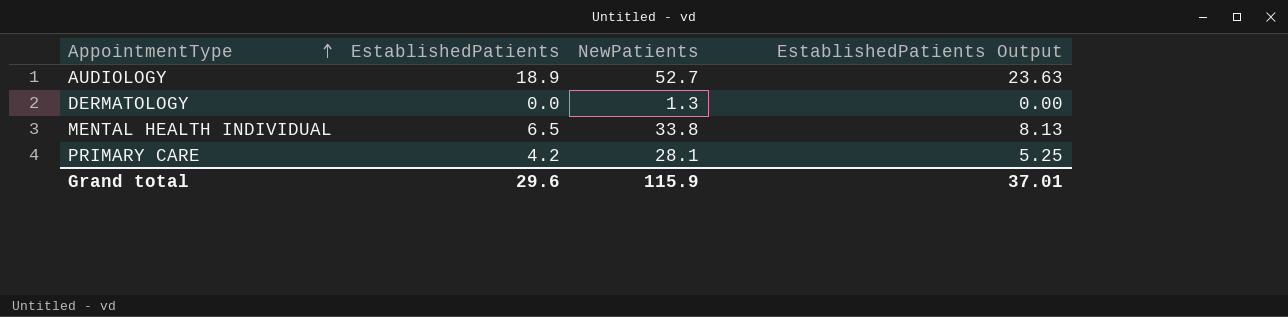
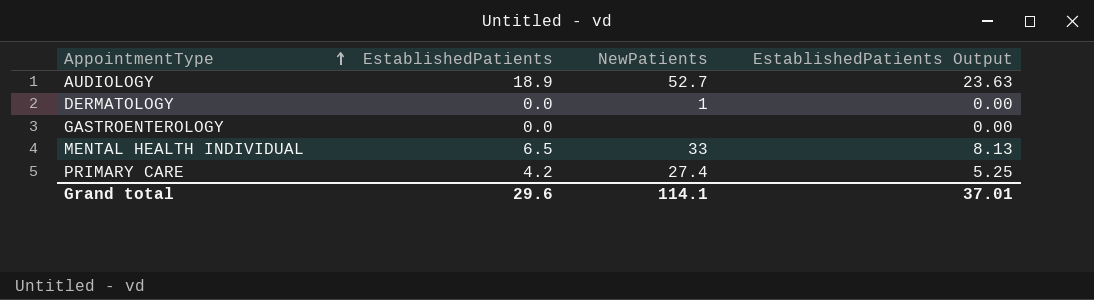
DERMATOLOGY | NewPatients: 1.3 -> 1
row GASTROENTEROLOGY: none -> 0.0 | none | 0.00
MENTAL HEALTH INDIVIDUAL | NewPatients: 33.8 -> 33
PRIMARY CARE | NewPatients: 28.1 -> 27.4
Grand total | NewPatients: 115.9 -> 114.1

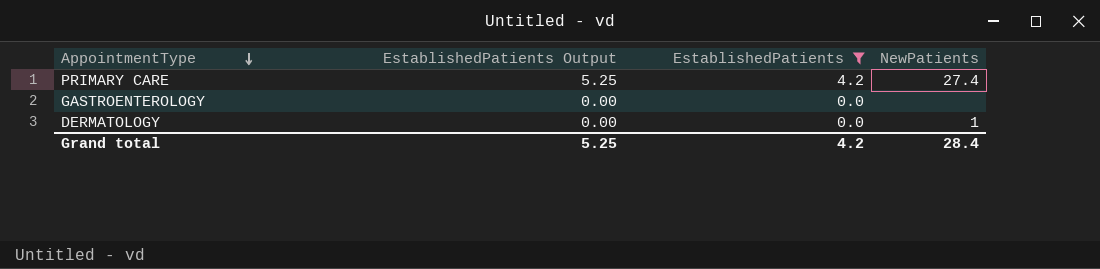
filter: none -> EstablishedPatients <= 4.2
row order: AppointmentType ascending -> AppointmentType descending
column EstablishedPatients Output | position: 4 -> 2
Grand total | EstablishedPatients Output: 37.01 -> 5.25
Grand total | EstablishedPatients: 29.6 -> 4.2
Grand total | NewPatients: 114.1 -> 28.4

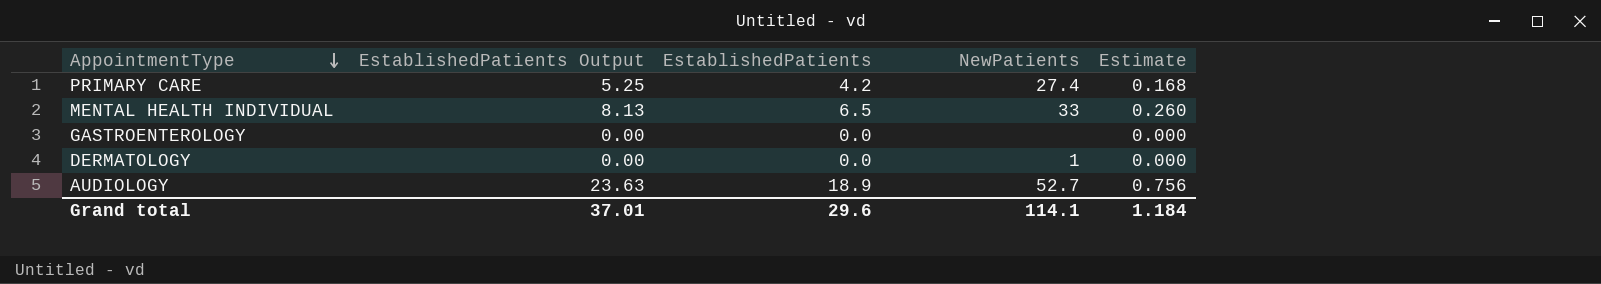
filter: EstablishedPatients <= 4.2 -> none
column Estimate | formula: none -> [EstablishedPatients] * 0.04
Grand total | EstablishedPatients Output: 5.25 -> 37.01
Grand total | EstablishedPatients: 4.2 -> 29.6
Grand total | NewPatients: 28.4 -> 114.1

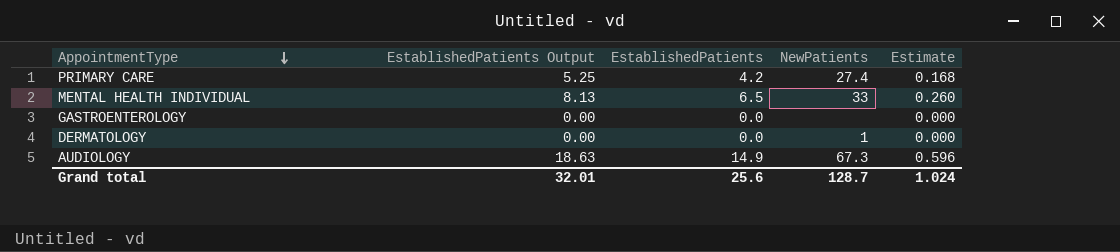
AUDIOLOGY | EstablishedPatients Output: 23.63 -> 18.63
AUDIOLOGY | EstablishedPatients: 18.9 -> 14.9
AUDIOLOGY | NewPatients: 52.7 -> 67.3
AUDIOLOGY | Estimate: 0.756 -> 0.596
Grand total | EstablishedPatients Output: 37.01 -> 32.01
Grand total | EstablishedPatients: 29.6 -> 25.6
Grand total | NewPatients: 114.1 -> 128.7
Grand total | Estimate: 1.184 -> 1.024

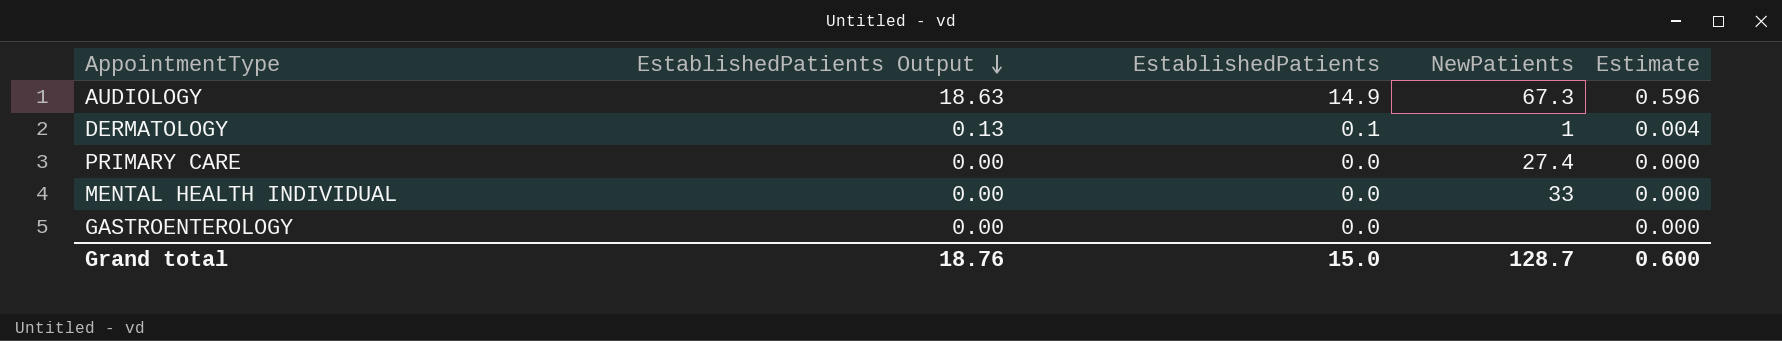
row order: AppointmentType descending -> EstablishedPatients Output descending
DERMATOLOGY | EstablishedPatients Output: 0.00 -> 0.13
DERMATOLOGY | EstablishedPatients: 0.0 -> 0.1
DERMATOLOGY | Estimate: 0.000 -> 0.004
PRIMARY CARE | EstablishedPatients Output: 5.25 -> 0.00
PRIMARY CARE | EstablishedPatients: 4.2 -> 0.0
PRIMARY CARE | Estimate: 0.168 -> 0.000
MENTAL HEALTH INDIVIDUAL | EstablishedPatients Output: 8.13 -> 0.00
MENTAL HEALTH INDIVIDUAL | EstablishedPatients: 6.5 -> 0.0
MENTAL HEALTH INDIVIDUAL | Estimate: 0.260 -> 0.000
Grand total | EstablishedPatients Output: 32.01 -> 18.76
Grand total | EstablishedPatients: 25.6 -> 15.0
Grand total | Estimate: 1.024 -> 0.600

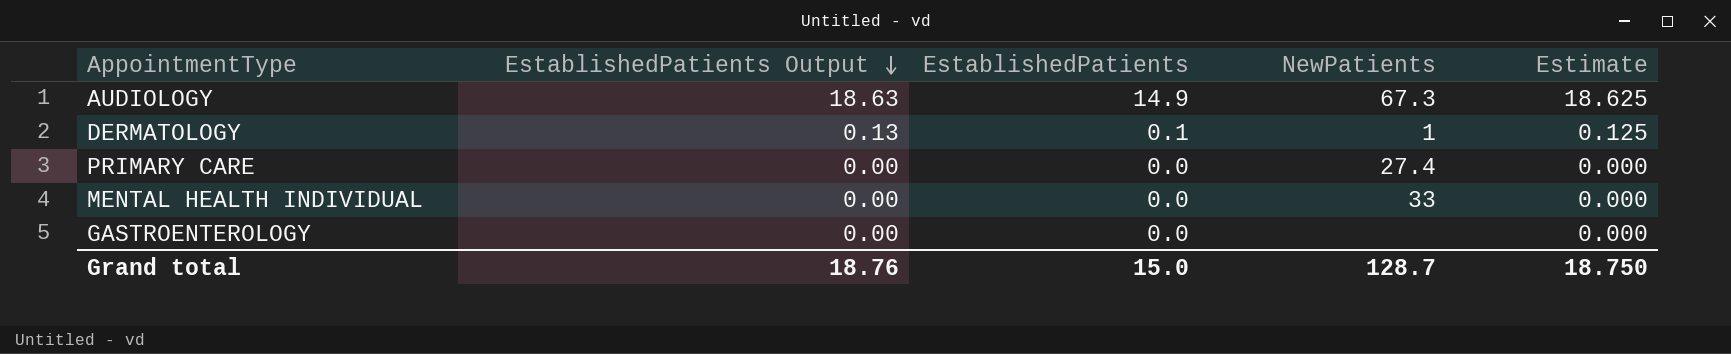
column Estimate | formula: [EstablishedPatients] * 0.04 -> [EstablishedPatients] * 1.25
Grand total | Estimate: 0.600 -> 18.750

